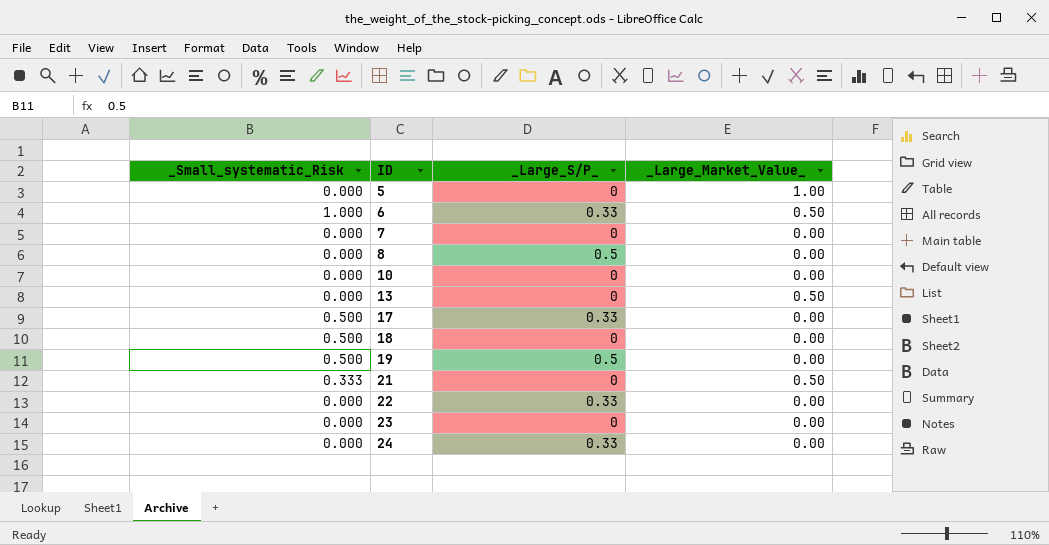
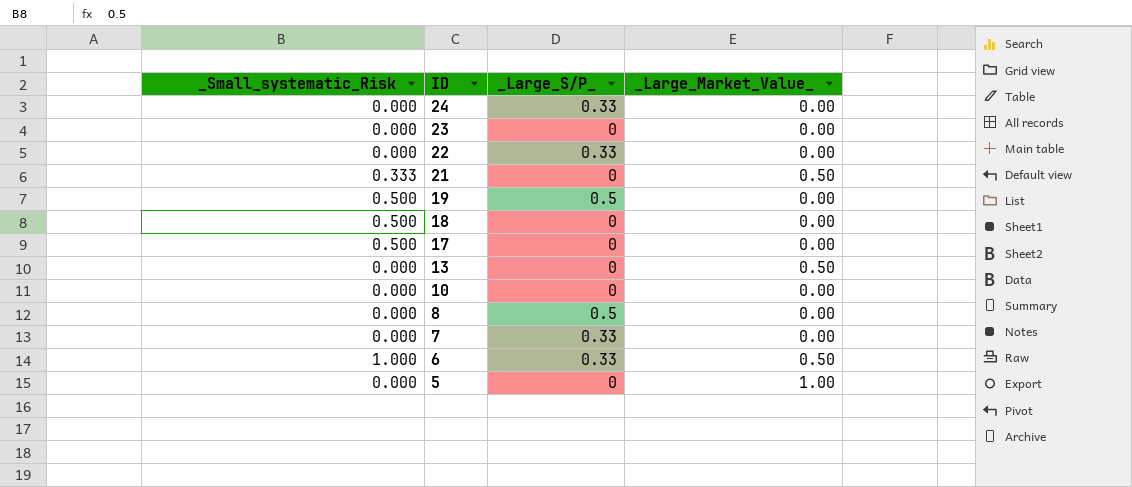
row order: ID ascending -> ID descending
17 | _Large_S/P_: 0.33 -> 0
7 | _Large_S/P_: 0 -> 0.33

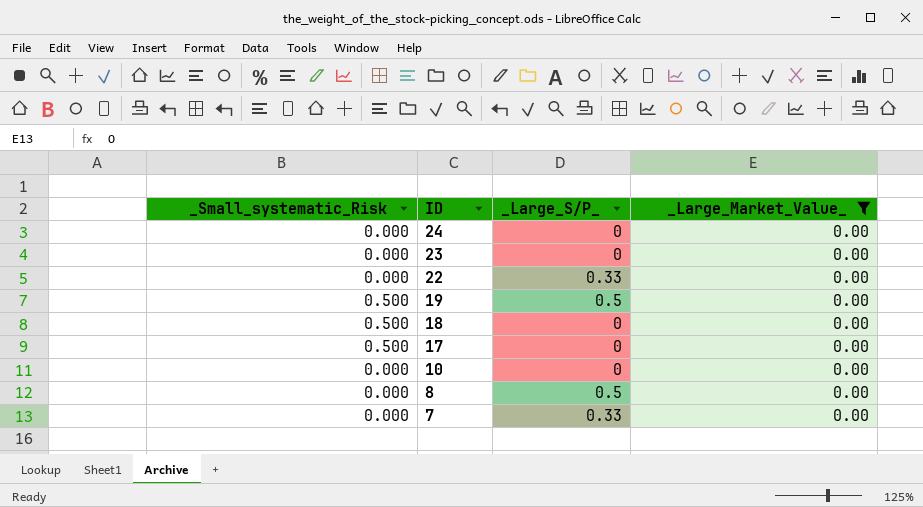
filter: none -> _Large_Market_Value_ = 0.00
24 | _Large_S/P_: 0.33 -> 0

